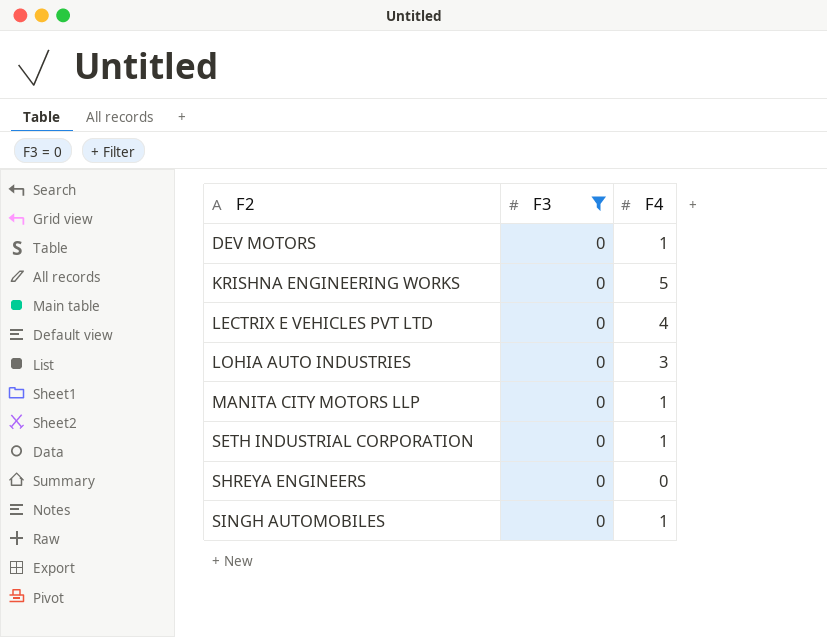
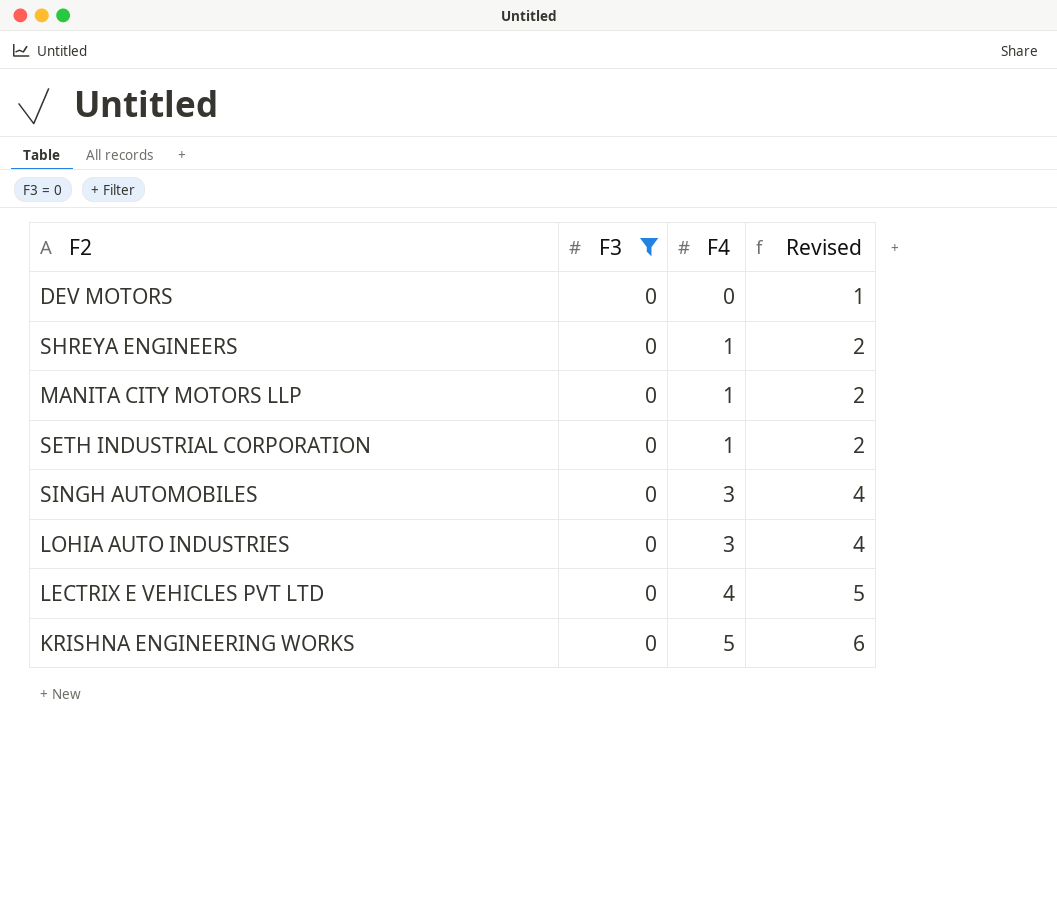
row order: F2 ascending -> F4 ascending
column Revised | formula: none -> [F4] + 1
DEV MOTORS | F4: 1 -> 0
SHREYA ENGINEERS | F4: 0 -> 1
SINGH AUTOMOBILES | F4: 1 -> 3

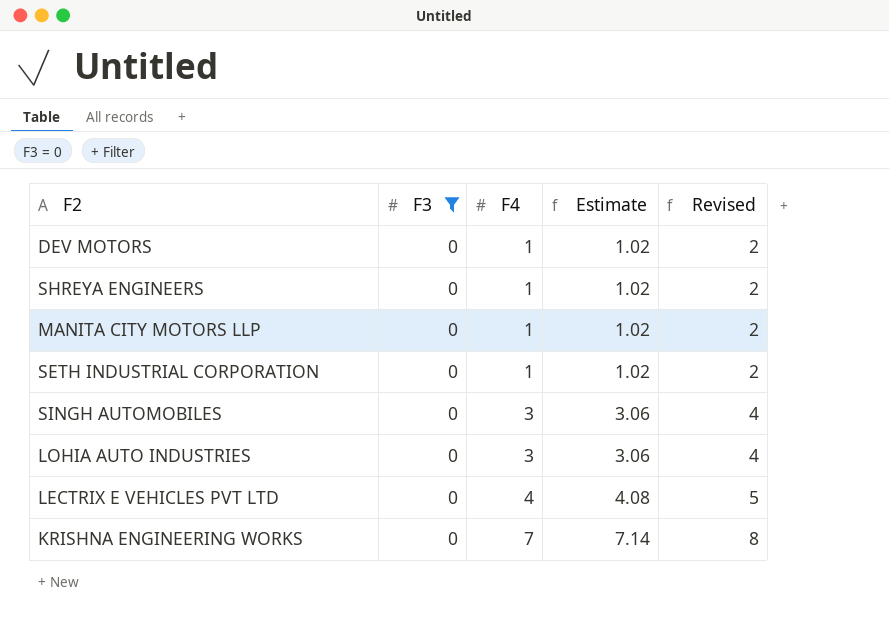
column Estimate | formula: none -> [F4] * 1.02
DEV MOTORS | F4: 0 -> 1
DEV MOTORS | Revised: 1 -> 2
KRISHNA ENGINEERING WORKS | F4: 5 -> 7
KRISHNA ENGINEERING WORKS | Revised: 6 -> 8

